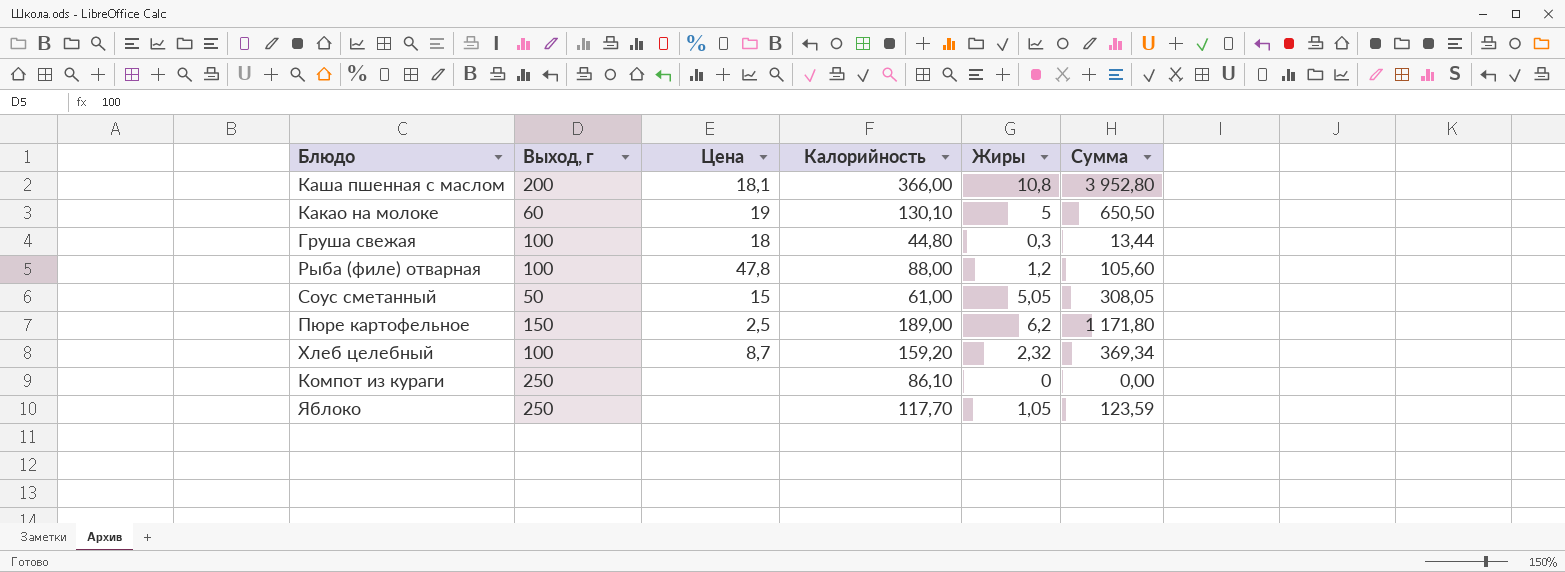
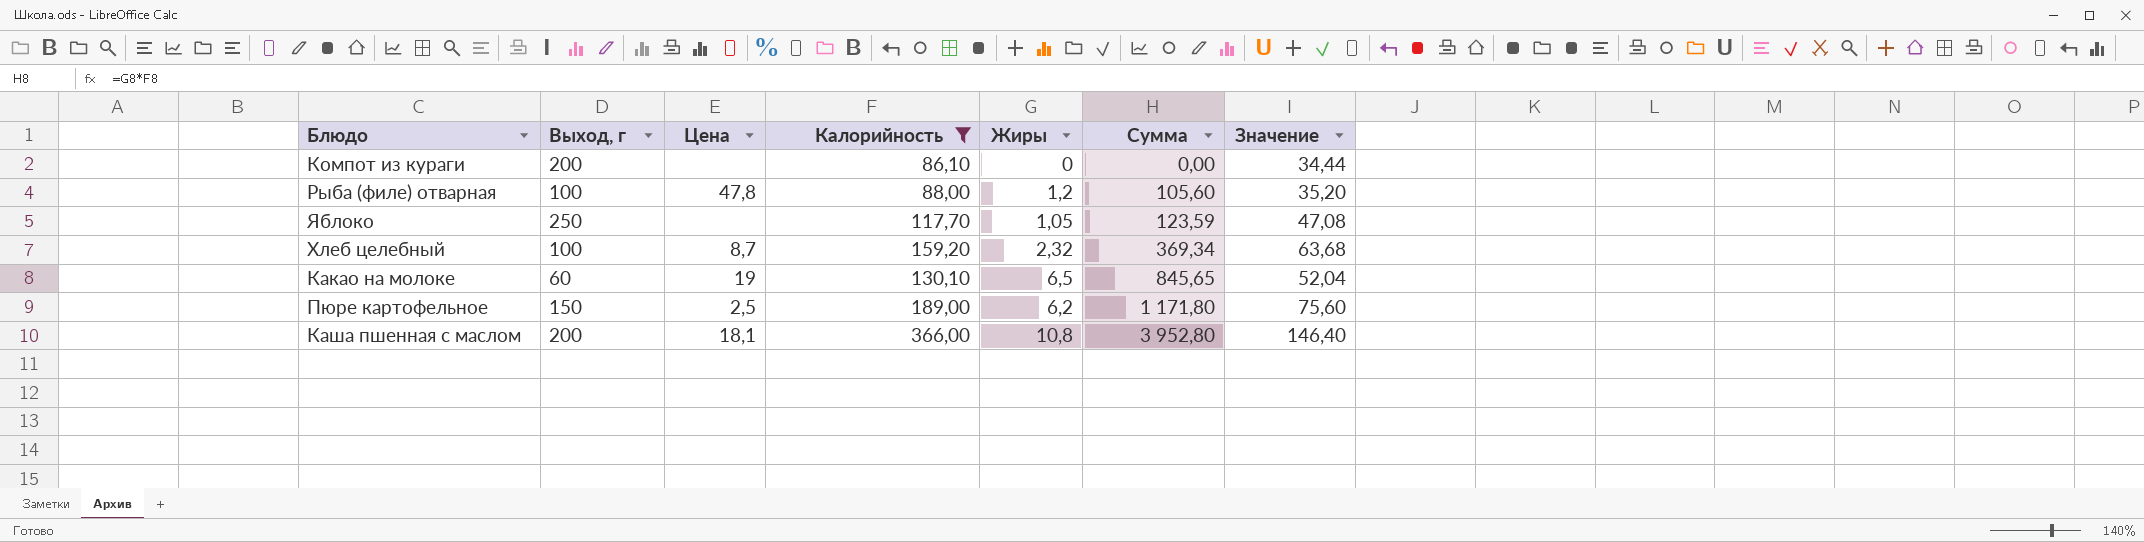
filter: none -> Калорийность >= 86,10
row order: none -> Сумма ascending
column Значение | formula: none -> [Калорийность] * 0,4
Компот из кураги | Выход, г: 250 -> 200
Какао на молоке | Жиры: 5 -> 6,5
Какао на молоке | Сумма: 650,50 -> 845,65

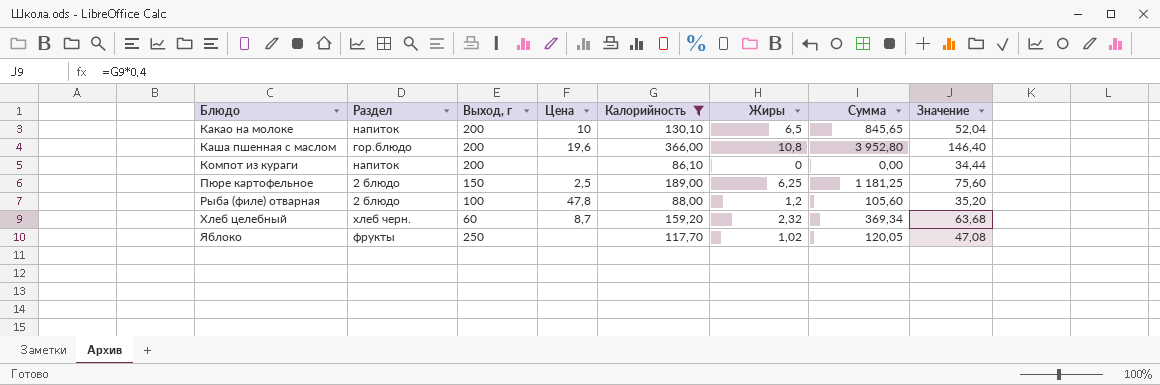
row order: Сумма ascending -> Блюдо ascending
column Раздел | position: none -> 2
Какао на молоке | Выход, г: 60 -> 200
Какао на молоке | Цена: 19 -> 10
Каша пшенная с маслом | Цена: 18,1 -> 19,6
Пюре картофельное | Жиры: 6,2 -> 6,25
Пюре картофельное | Сумма: 1 171,80 -> 1 181,25
Хлеб целебный | Выход, г: 100 -> 60
Яблоко | Жиры: 1,05 -> 1,02
Яблоко | Сумма: 123,59 -> 120,05

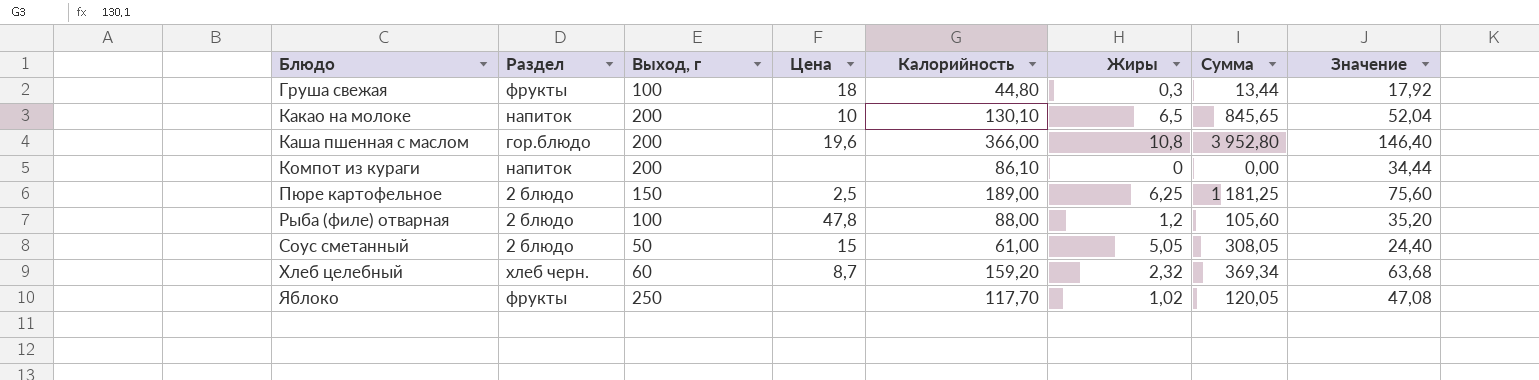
filter: Калорийность >= 86,10 -> none

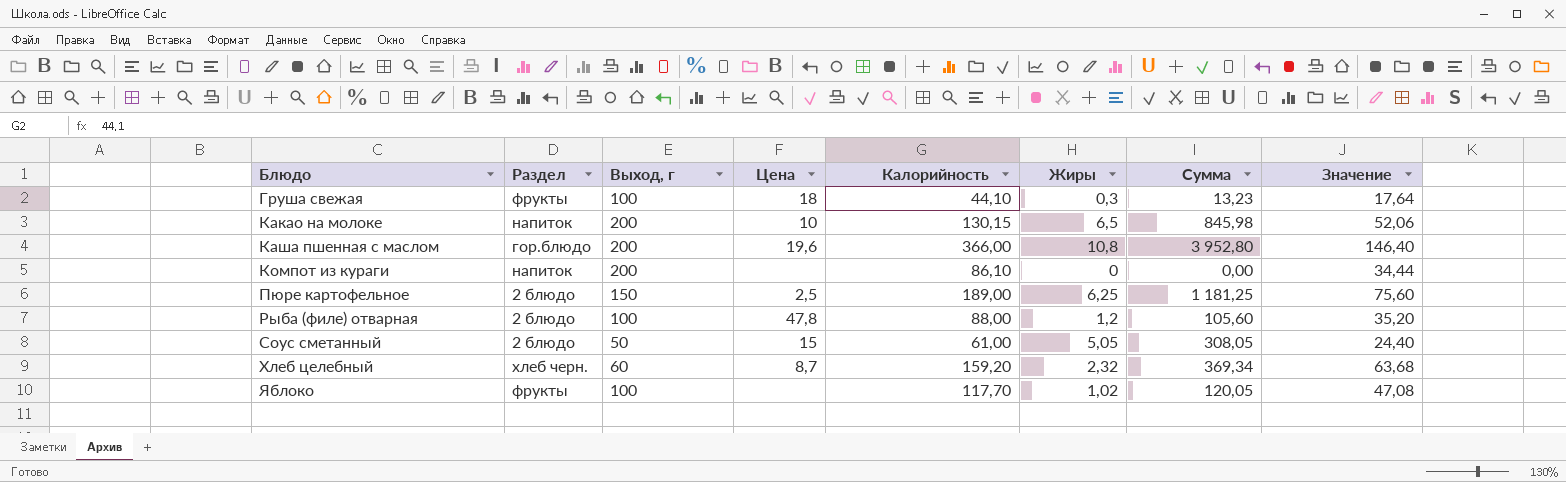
Груша свежая | Калорийность: 44,80 -> 44,10
Груша свежая | Сумма: 13,44 -> 13,23
Груша свежая | Значение: 17,92 -> 17,64
Какао на молоке | Калорийность: 130,10 -> 130,15
Какао на молоке | Сумма: 845,65 -> 845,98
Какао на молоке | Значение: 52,04 -> 52,06
Яблоко | Выход, г: 250 -> 100

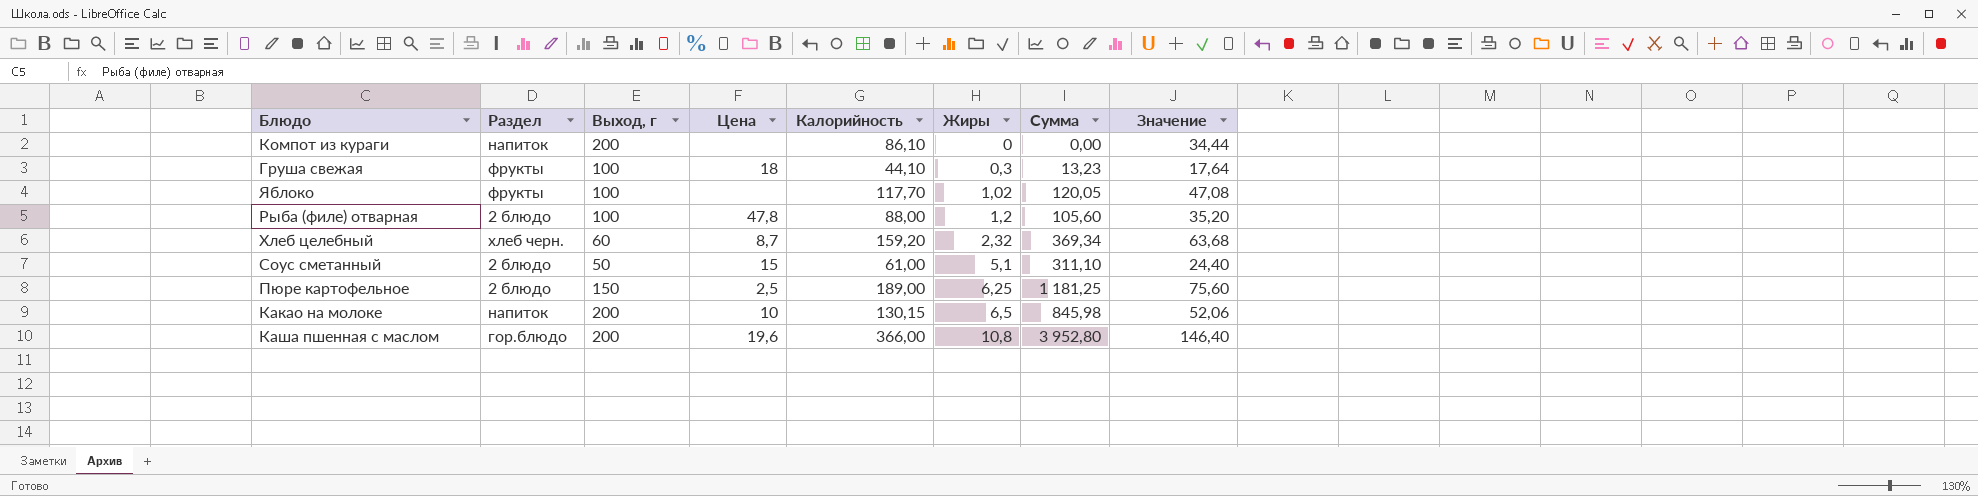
row order: Блюдо ascending -> Жиры ascending
Соус сметанный | Жиры: 5,05 -> 5,1
Соус сметанный | Сумма: 308,05 -> 311,10

